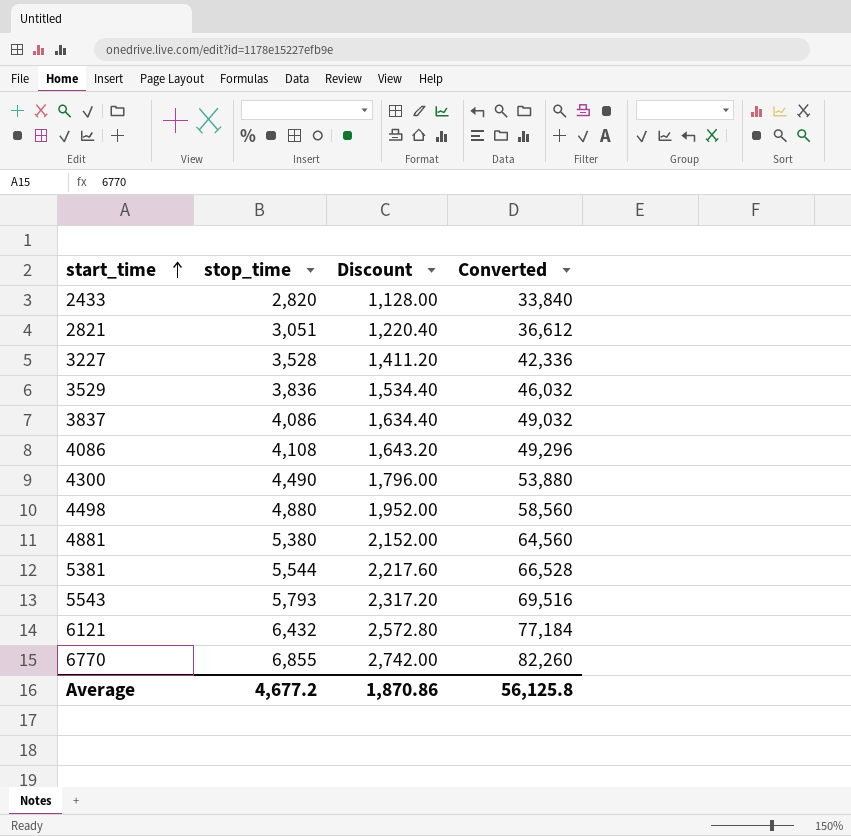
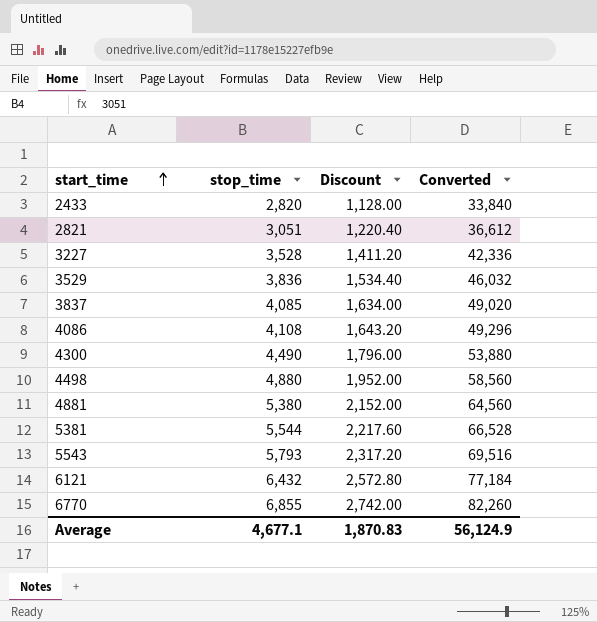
3837 | stop_time: 4,086 -> 4,085
3837 | Discount: 1,634.40 -> 1,634.00
3837 | Converted: 49,032 -> 49,020
Average | stop_time: 4,677.2 -> 4,677.1
Average | Discount: 1,870.86 -> 1,870.83
Average | Converted: 56,125.8 -> 56,124.9

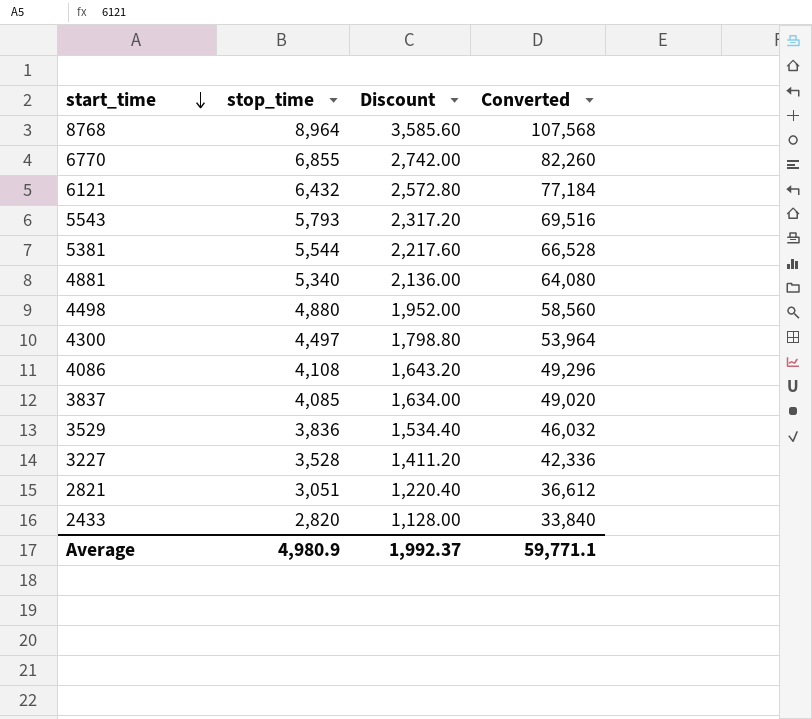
row order: start_time ascending -> start_time descending
row 8768: none -> 8,964 | 3,585.60 | 107,568
4881 | stop_time: 5,380 -> 5,340
4881 | Discount: 2,152.00 -> 2,136.00
4881 | Converted: 64,560 -> 64,080
4300 | stop_time: 4,490 -> 4,497
4300 | Discount: 1,796.00 -> 1,798.80
4300 | Converted: 53,880 -> 53,964
Average | stop_time: 4,677.1 -> 4,980.9
Average | Discount: 1,870.83 -> 1,992.37
Average | Converted: 56,124.9 -> 59,771.1

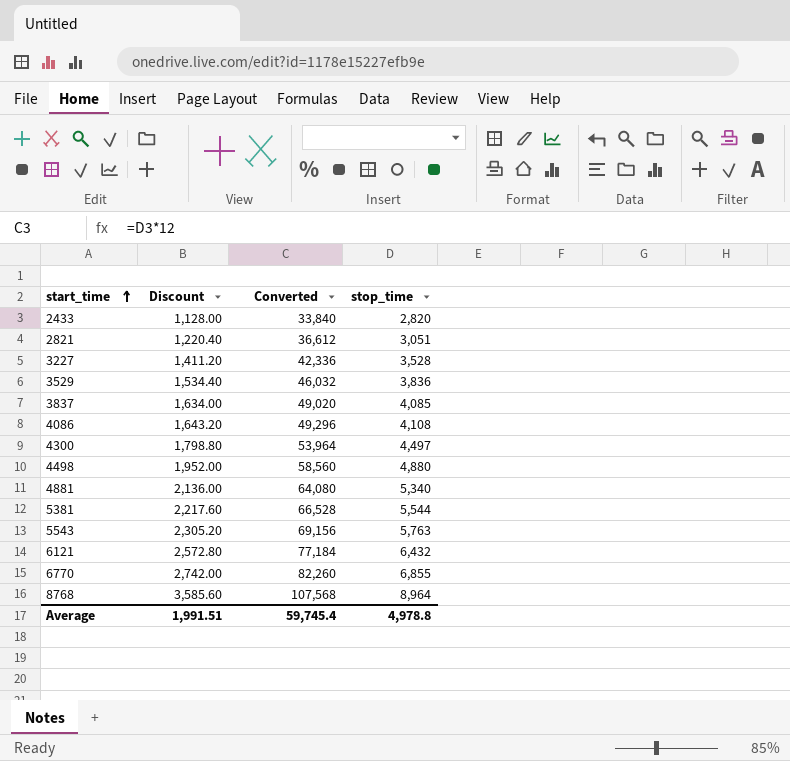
row order: start_time descending -> start_time ascending
column stop_time | position: 2 -> 4
5543 | Discount: 2,317.20 -> 2,305.20
5543 | Converted: 69,516 -> 69,156
5543 | stop_time: 5,793 -> 5,763
Average | Discount: 1,992.37 -> 1,991.51
Average | Converted: 59,771.1 -> 59,745.4
Average | stop_time: 4,980.9 -> 4,978.8

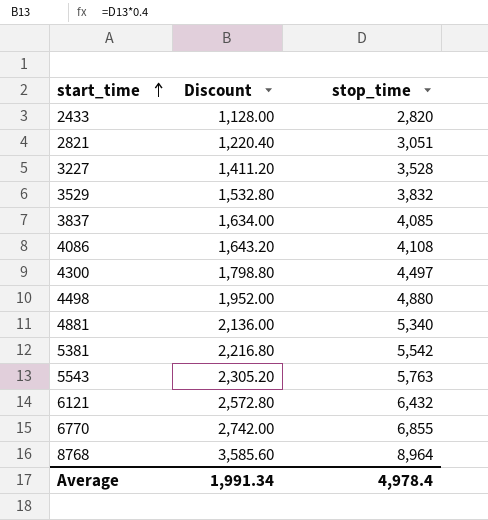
column Converted | formula: [stop_time] * 12 -> none
3529 | Discount: 1,534.40 -> 1,532.80
3529 | stop_time: 3,836 -> 3,832
5381 | Discount: 2,217.60 -> 2,216.80
5381 | stop_time: 5,544 -> 5,542
Average | Discount: 1,991.51 -> 1,991.34
Average | stop_time: 4,978.8 -> 4,978.4

